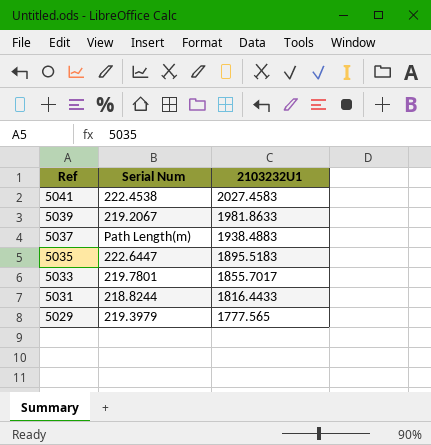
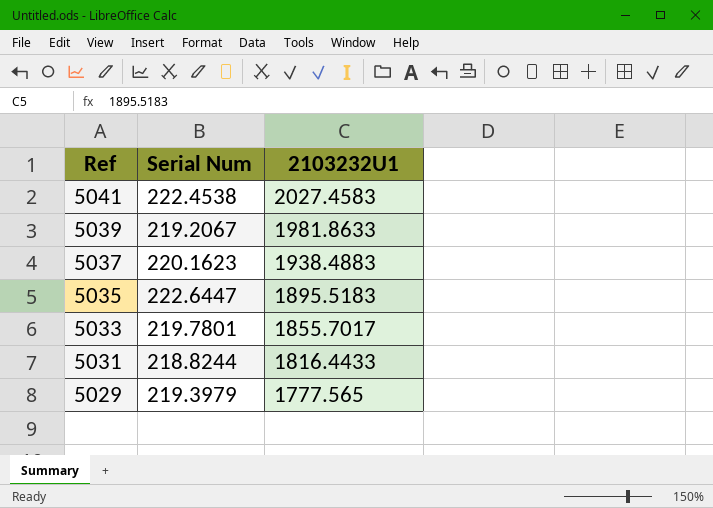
5037 | Serial Num: Path Length(m) -> 220.1623

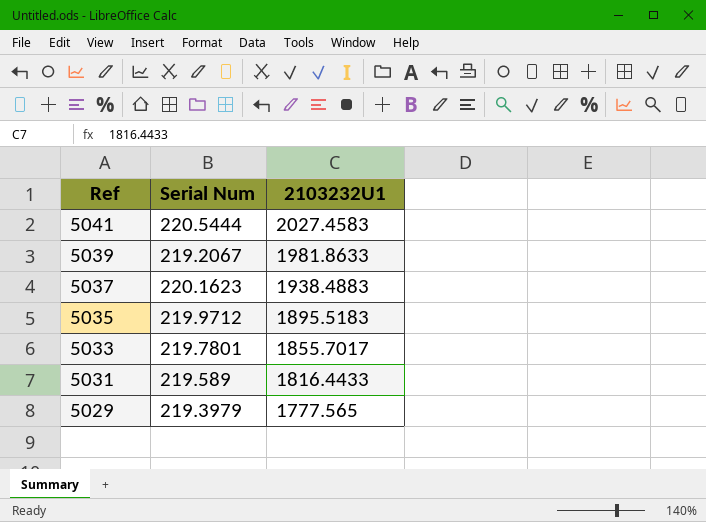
5041 | Serial Num: 222.4538 -> 220.5444
5035 | Serial Num: 222.6447 -> 219.9712
5031 | Serial Num: 218.8244 -> 219.589

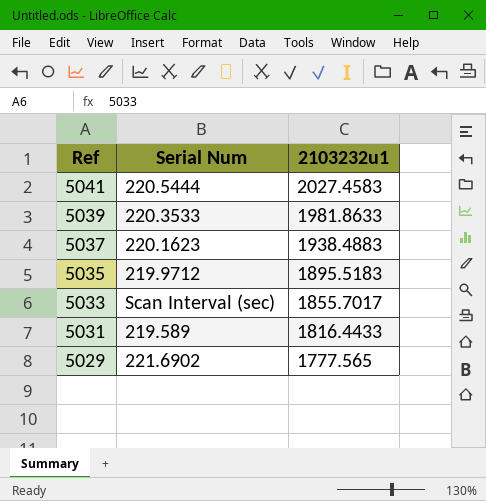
column name: 2103232U1 -> 2103232u1
5039 | Serial Num: 219.2067 -> 220.3533
5033 | Serial Num: 219.7801 -> Scan Interval (sec)
5029 | Serial Num: 219.3979 -> 221.6902

